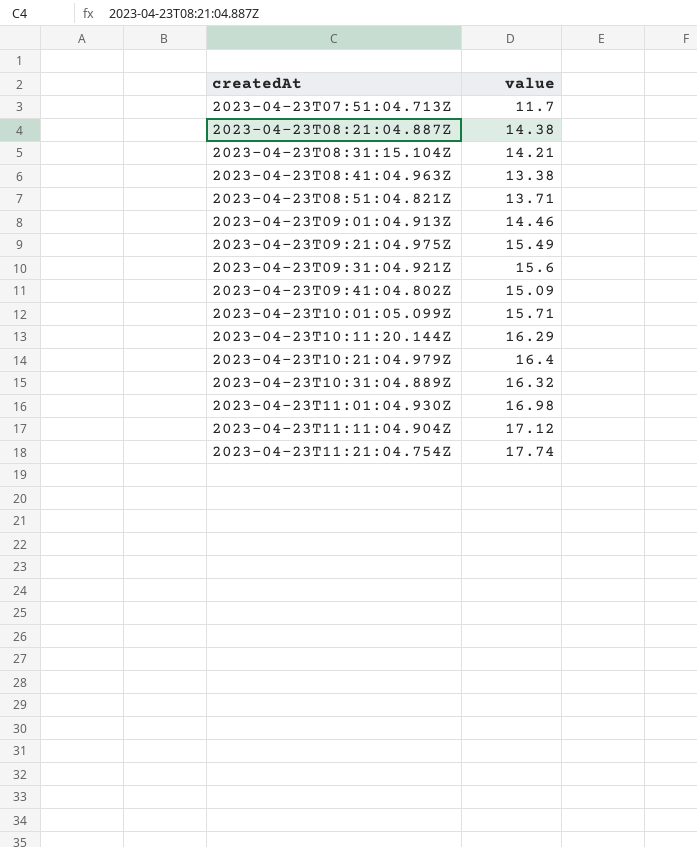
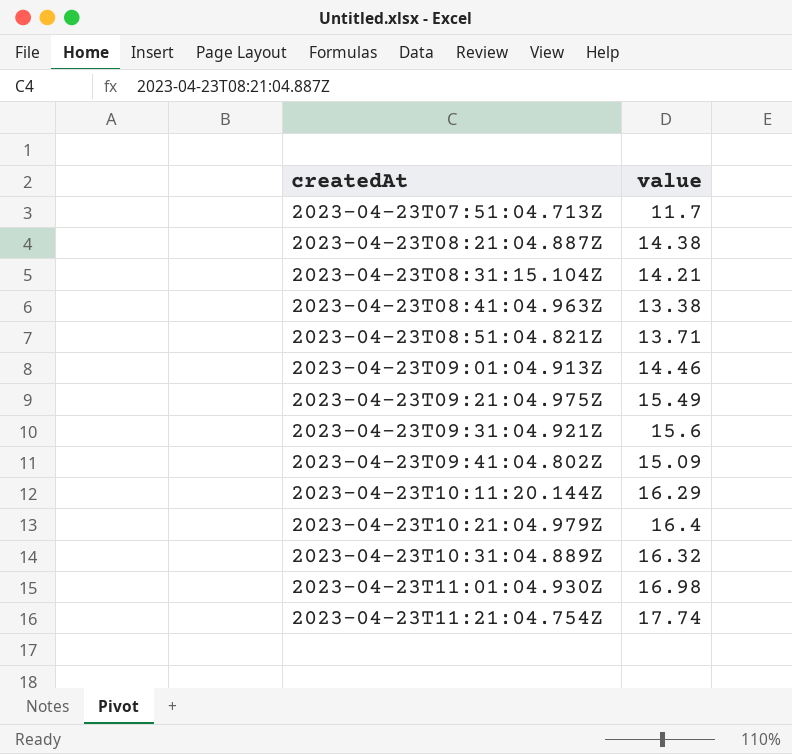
row 2023-04-23T10:01:05.099Z: 15.71 -> none
row 2023-04-23T11:11:04.904Z: 17.12 -> none

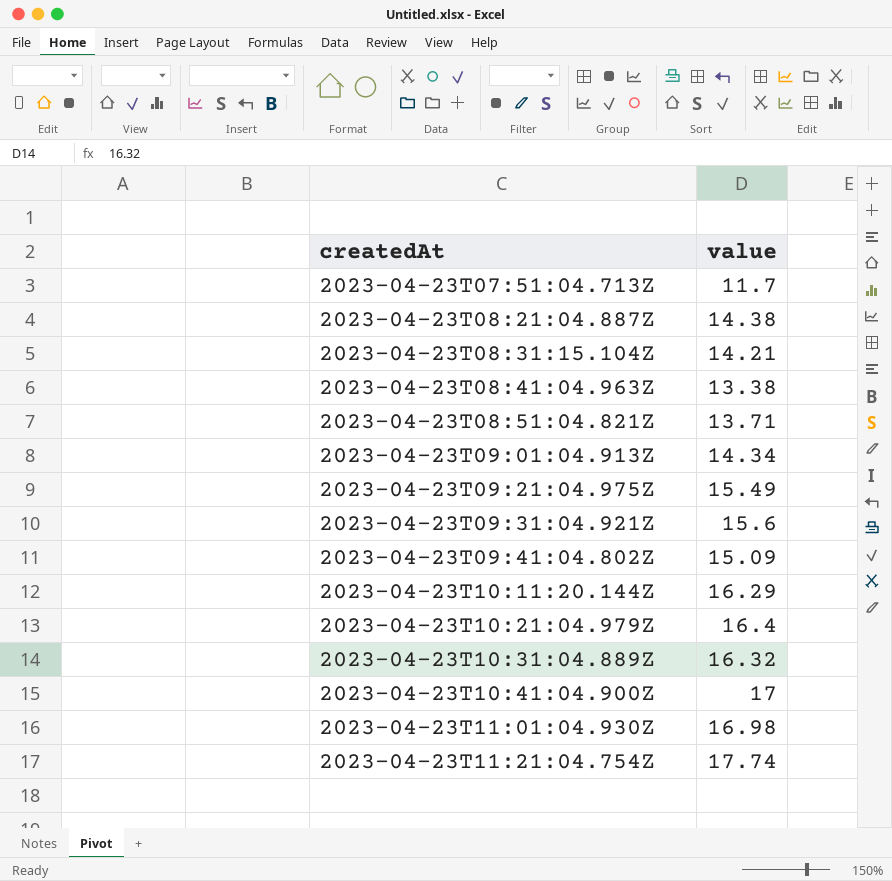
2023-04-23T09:01:04.913Z | value: 14.46 -> 14.34
row 2023-04-23T10:41:04.900Z: none -> 17

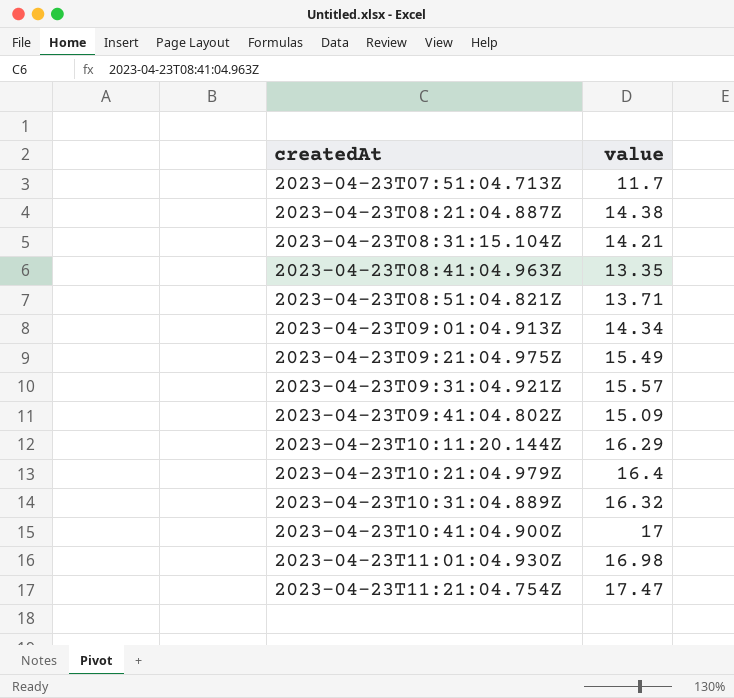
2023-04-23T08:41:04.963Z | value: 13.38 -> 13.35
2023-04-23T09:31:04.921Z | value: 15.6 -> 15.57
2023-04-23T11:21:04.754Z | value: 17.74 -> 17.47

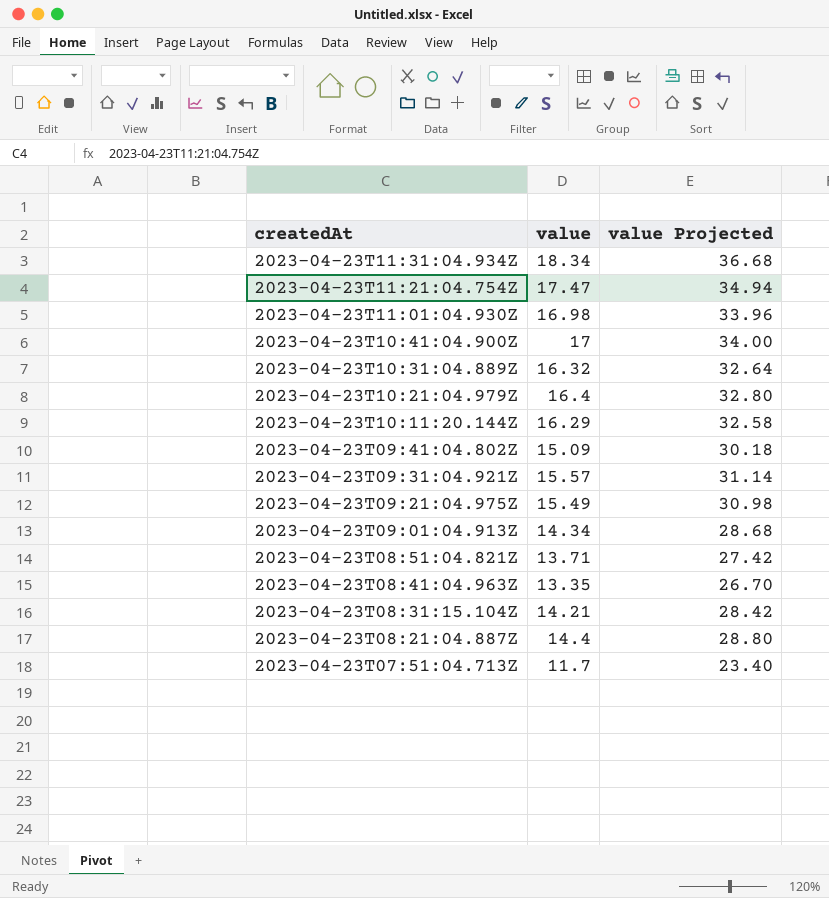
row order: createdAt ascending -> createdAt descending
column value Projected | formula: none -> [value] * 2
row 2023-04-23T11:31:04.934Z: none -> 18.34 | 36.68
2023-04-23T08:21:04.887Z | value: 14.38 -> 14.4

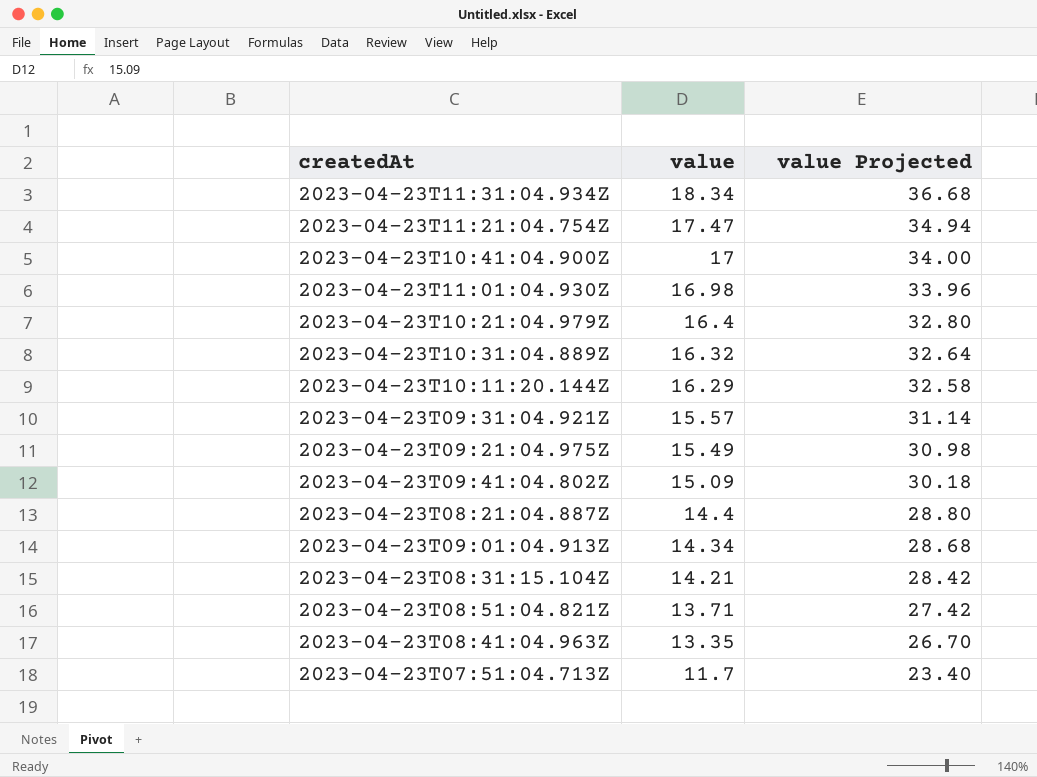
row order: createdAt descending -> value descending

